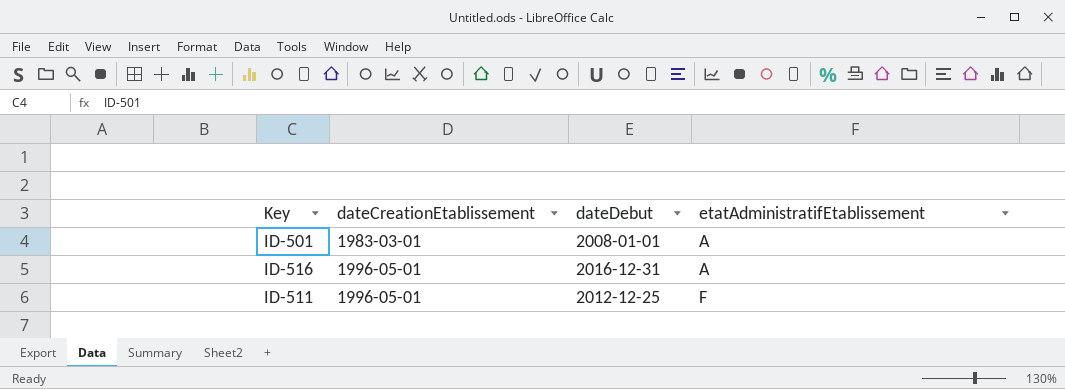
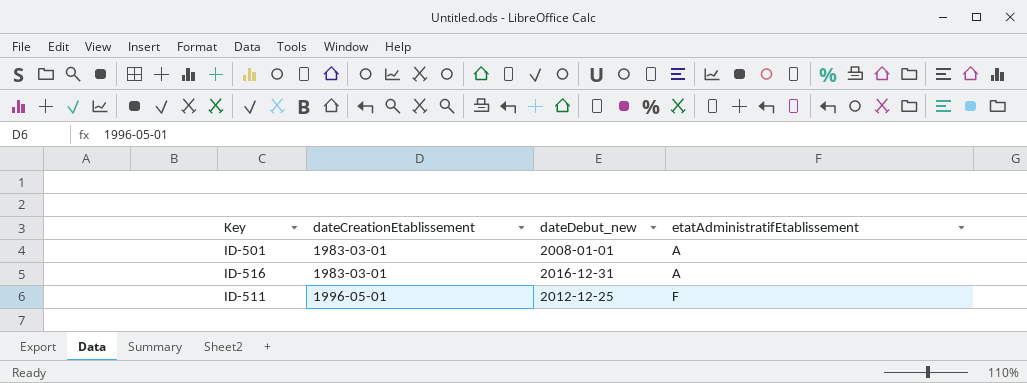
column name: dateDebut -> dateDebut_new
ID-516 | dateCreationEtablissement: 1996-05-01 -> 1983-03-01

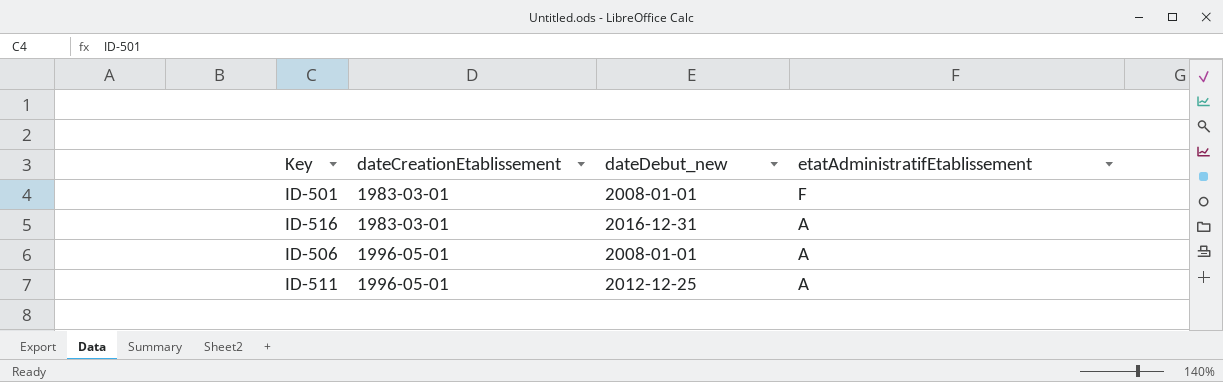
ID-501 | etatAdministratifEtablissement: A -> F
row ID-506: none -> 1996-05-01 | 2008-01-01 | A
ID-511 | etatAdministratifEtablissement: F -> A

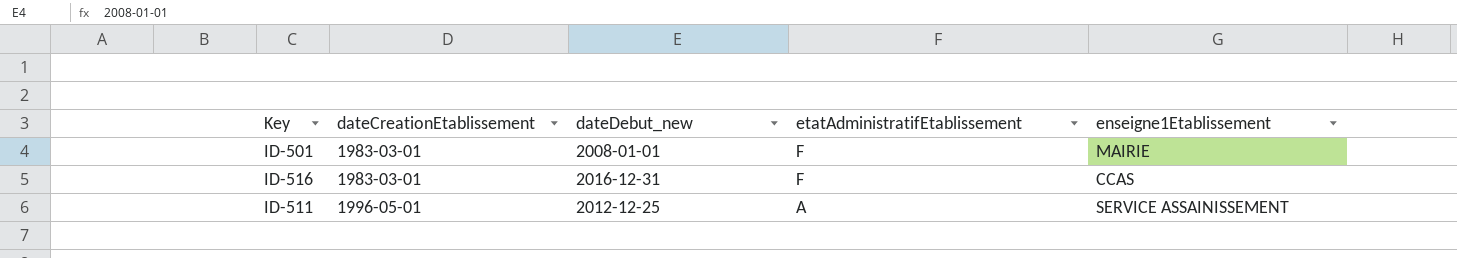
column enseigne1Etablissement | position: none -> 5
row ID-506: 1996-05-01 | 2008-01-01 | A -> none
ID-516 | etatAdministratifEtablissement: A -> F

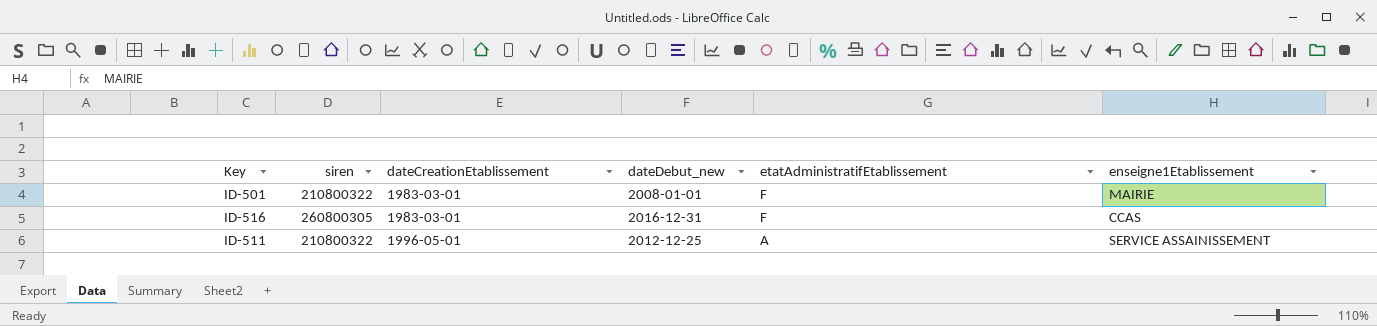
column siren | position: none -> 2

